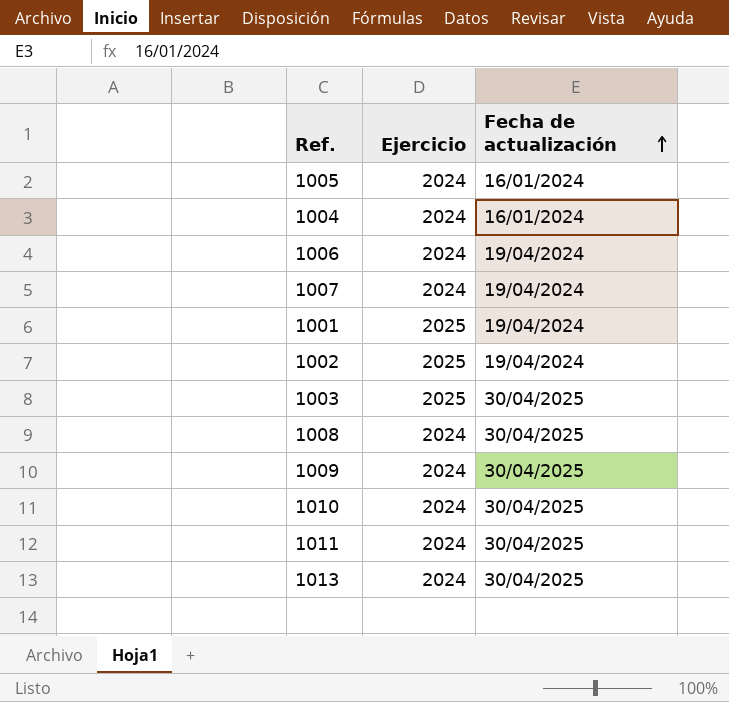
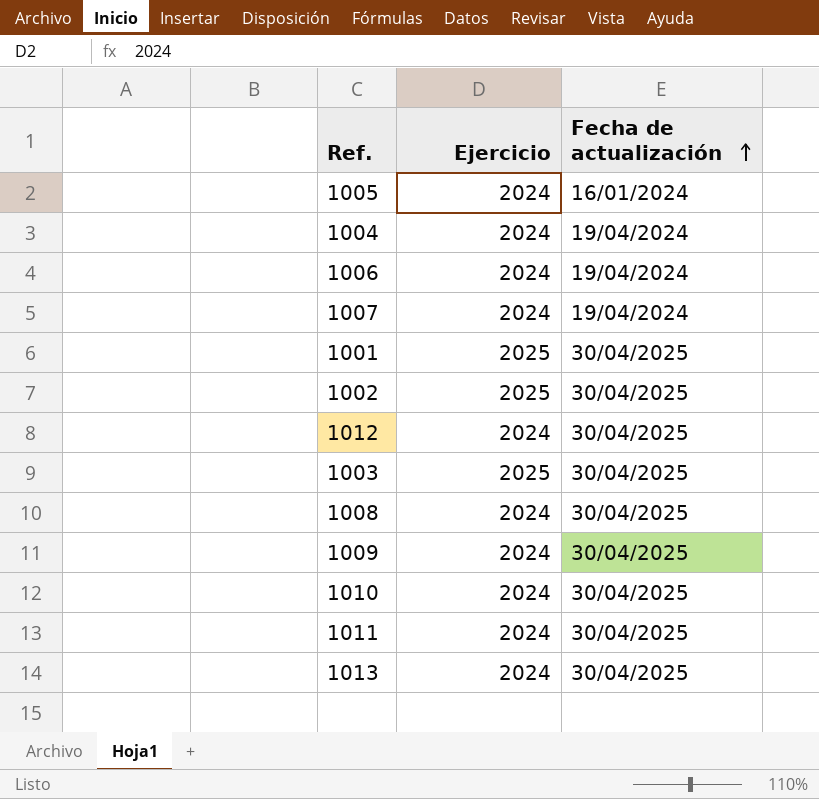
1004 | Fecha de actualización: 16/01/2024 -> 19/04/2024
1001 | Fecha de actualización: 19/04/2024 -> 30/04/2025
1002 | Fecha de actualización: 19/04/2024 -> 30/04/2025
row 1012: none -> 2024 | 30/04/2025

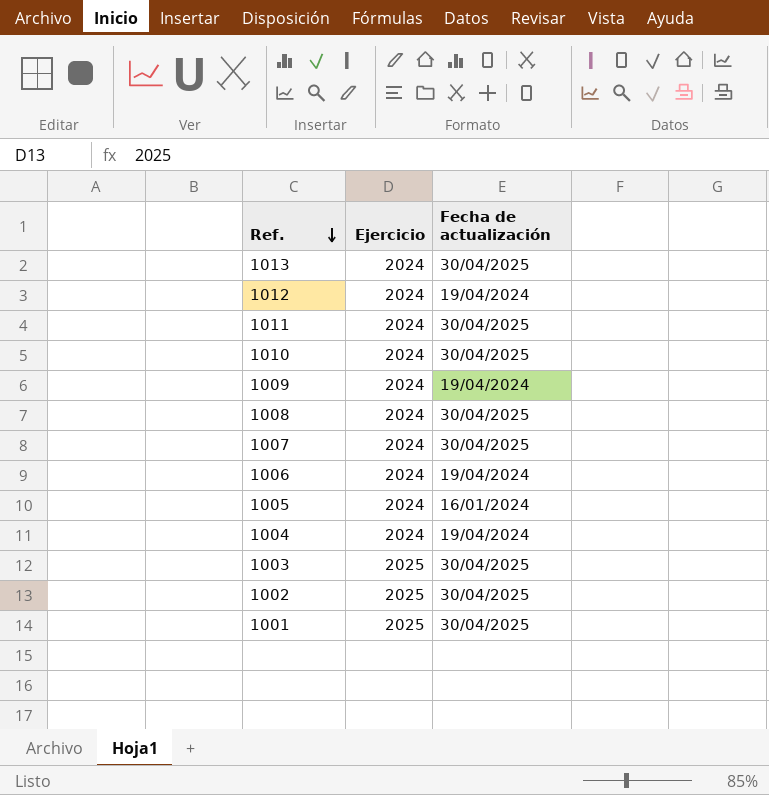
row order: Fecha de actualización ascending -> Ref. descending
1012 | Fecha de actualización: 30/04/2025 -> 19/04/2024
1009 | Fecha de actualización: 30/04/2025 -> 19/04/2024
1007 | Fecha de actualización: 19/04/2024 -> 30/04/2025

